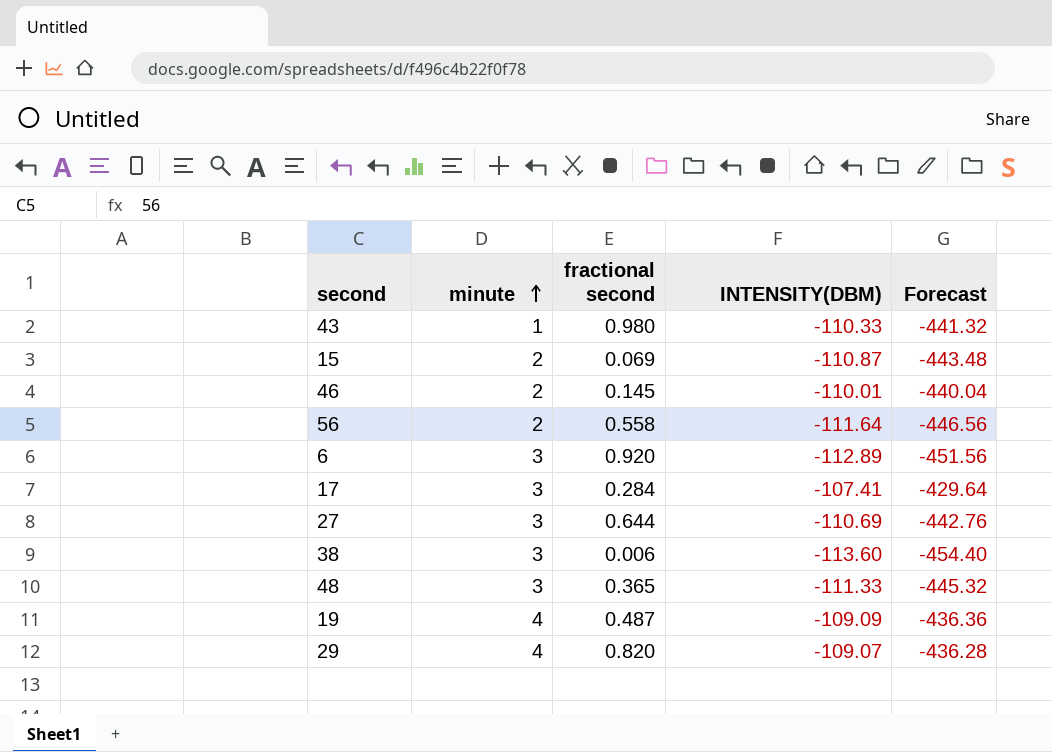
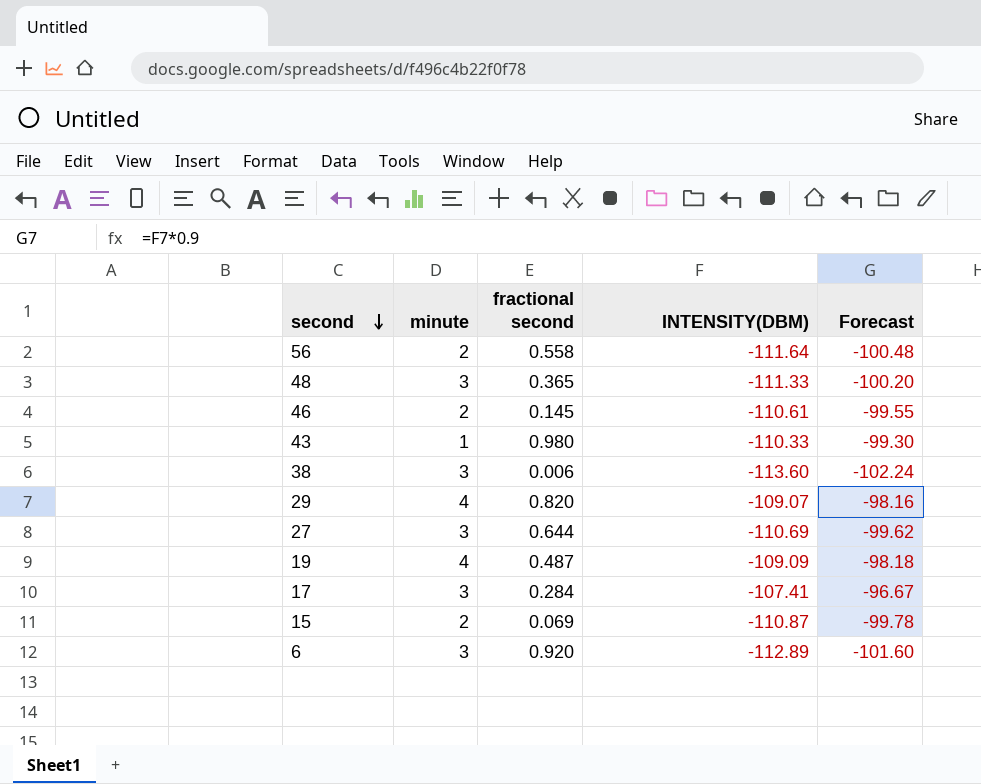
row order: minute ascending -> second descending
column Forecast | formula: [INTENSITY(DBM)] * 4 -> [INTENSITY(DBM)] * 0.9
46 | INTENSITY(DBM): -110.01 -> -110.61

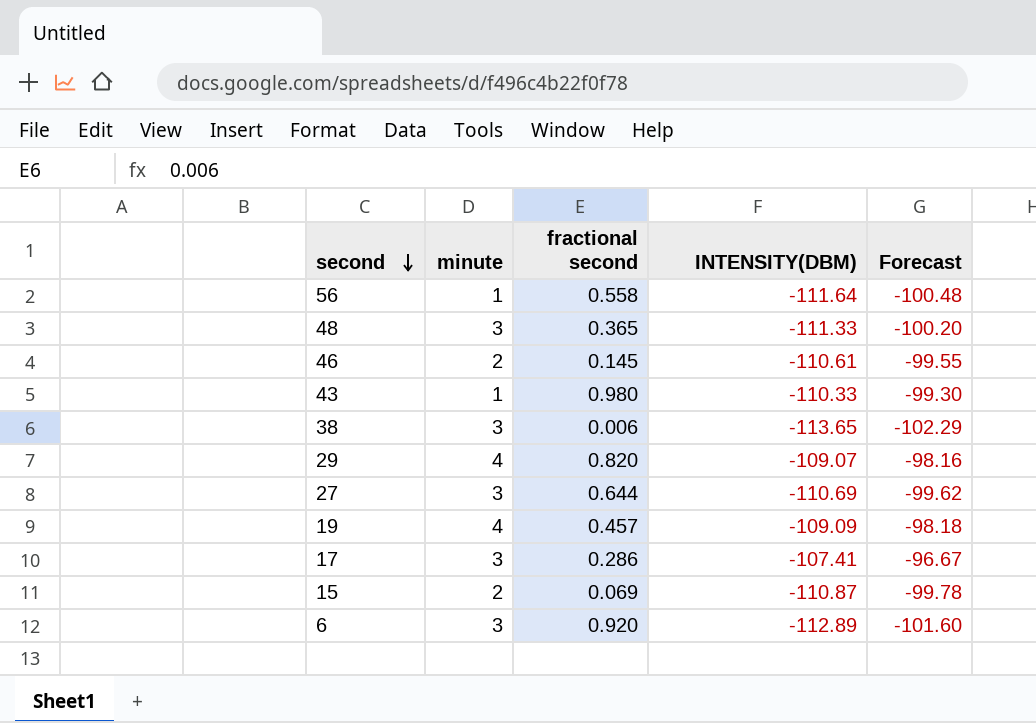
56 | minute: 2 -> 1
38 | INTENSITY(DBM): -113.60 -> -113.65
38 | Forecast: -102.24 -> -102.29
19 | fractional second: 0.487 -> 0.457
17 | fractional second: 0.284 -> 0.286

